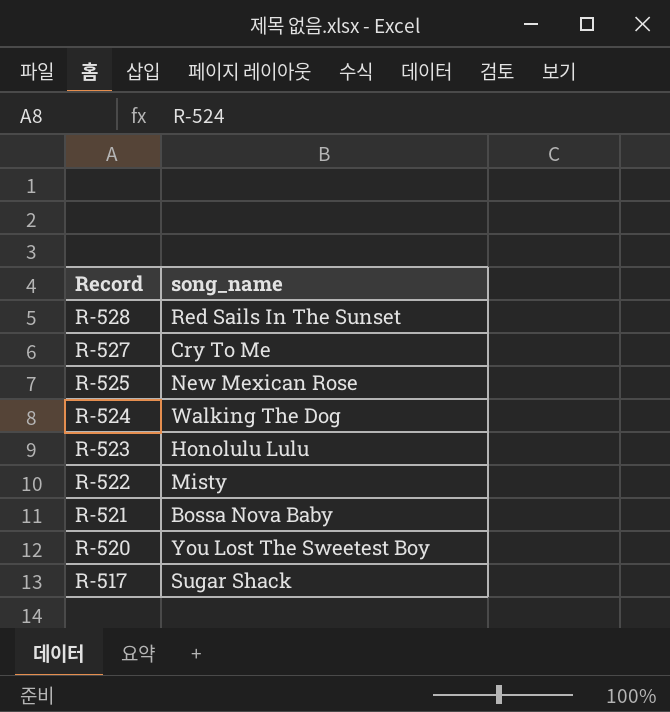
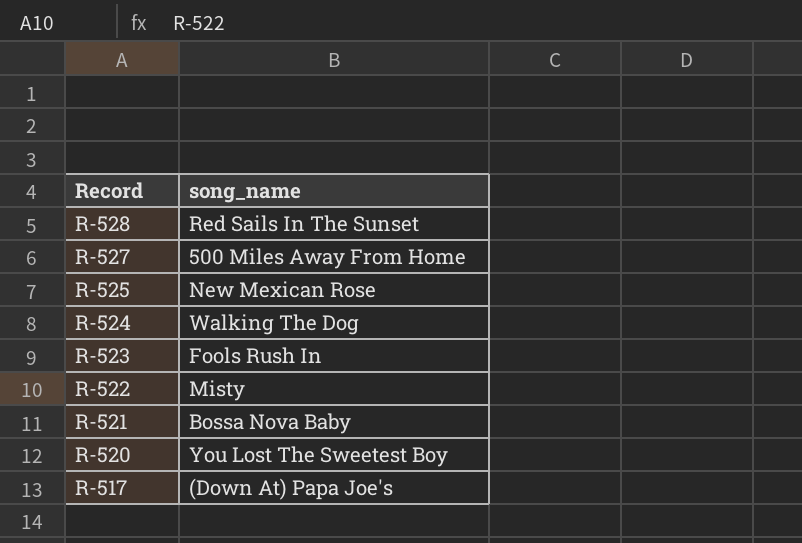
R-527 | song_name: Cry To Me -> 500 Miles Away From Home
R-523 | song_name: Honolulu Lulu -> Fools Rush In
R-517 | song_name: Sugar Shack -> (Down At) Papa Joe's

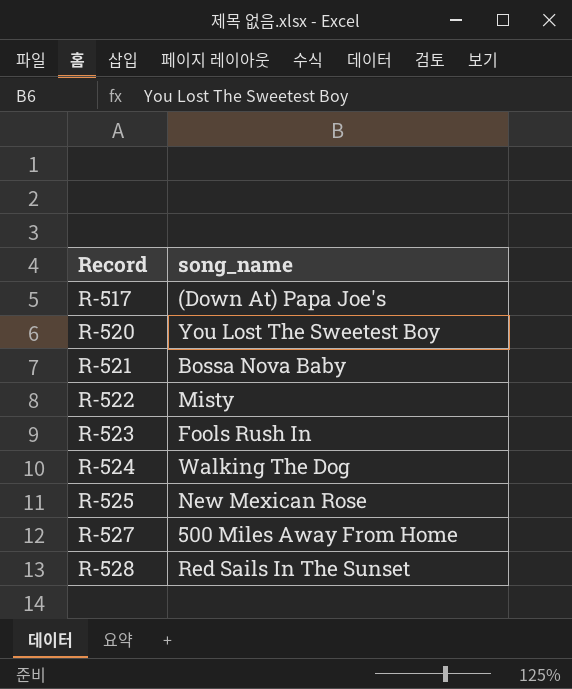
row order: Record descending -> Record ascending

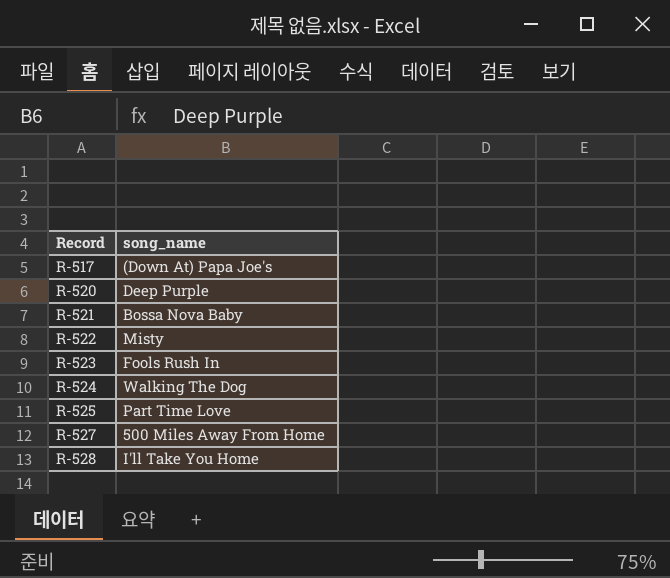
R-520 | song_name: You Lost The Sweetest Boy -> Deep Purple
R-525 | song_name: New Mexican Rose -> Part Time Love
R-528 | song_name: Red Sails In The Sunset -> I'll Take You Home

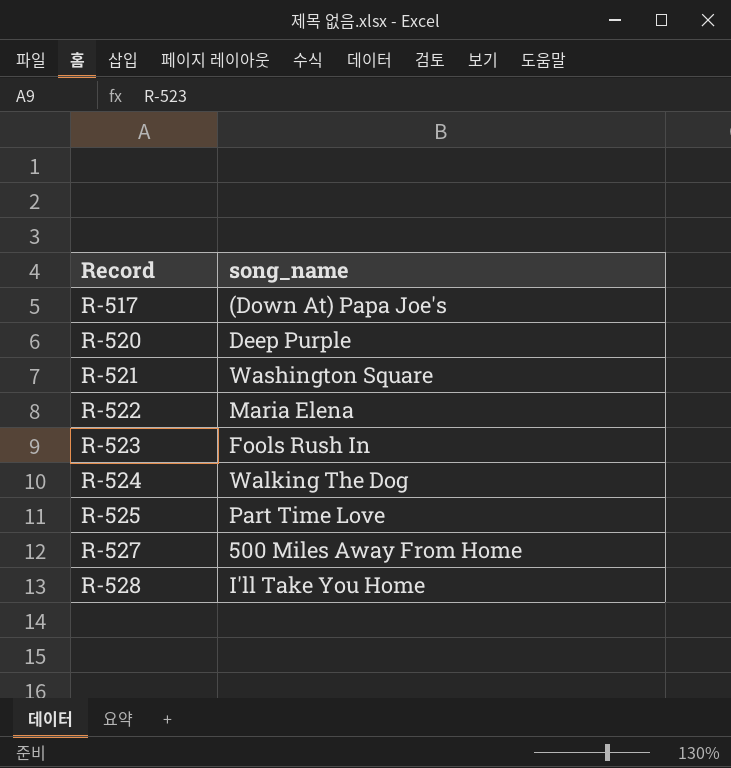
R-521 | song_name: Bossa Nova Baby -> Washington Square
R-522 | song_name: Misty -> Maria Elena

